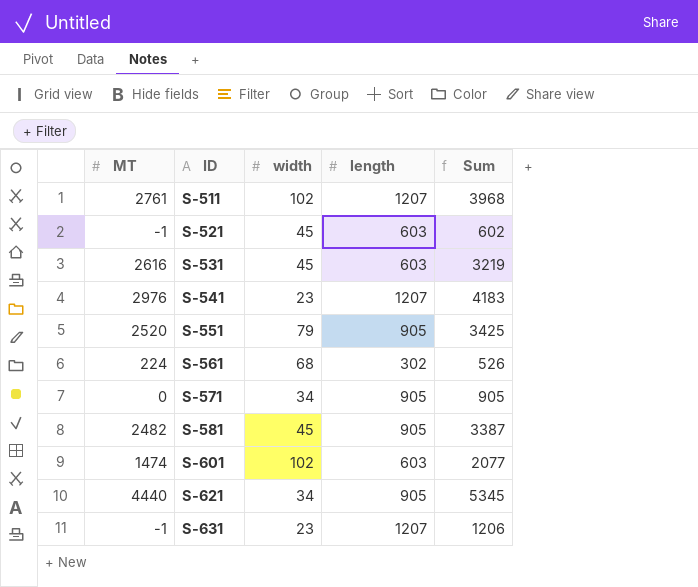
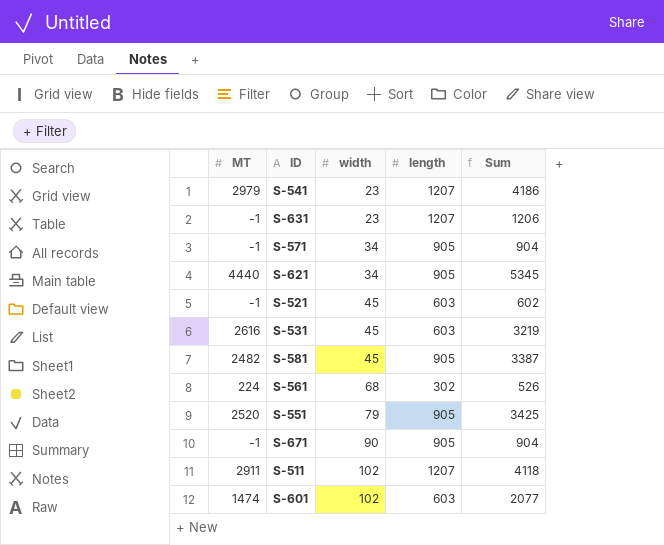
row order: ID ascending -> width ascending
S-541 | MT: 2976 -> 2979
S-541 | Sum: 4183 -> 4186
S-571 | MT: 0 -> -1
S-571 | Sum: 905 -> 904
row S-671: none -> -1 | 90 | 905 | 904
S-511 | MT: 2761 -> 2911
S-511 | Sum: 3968 -> 4118

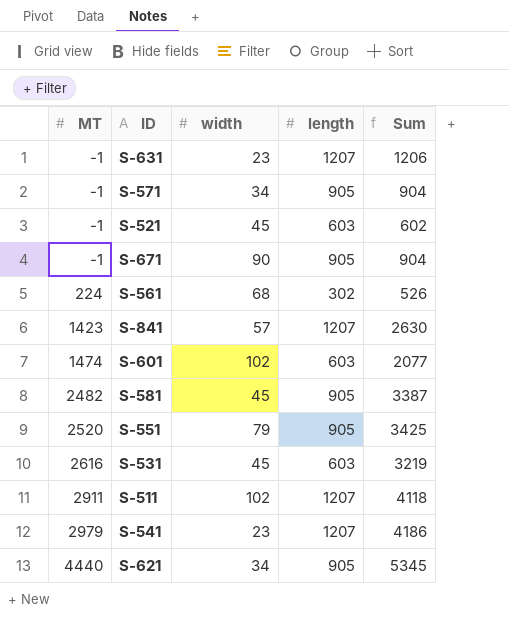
row order: width ascending -> MT ascending
row S-841: none -> 1423 | 57 | 1207 | 2630

